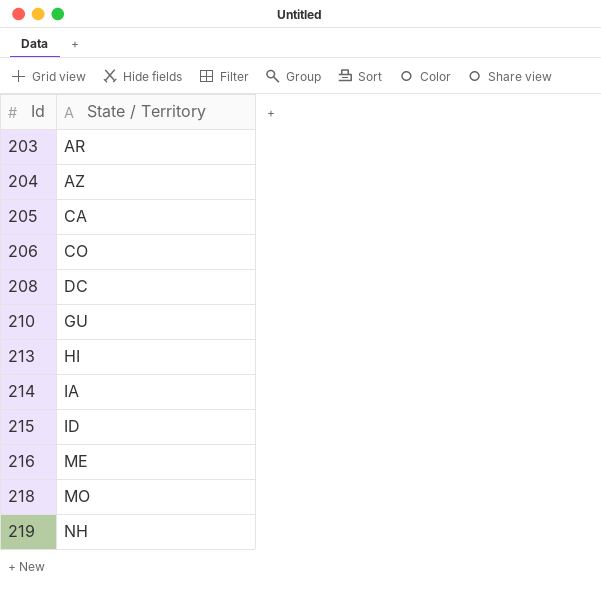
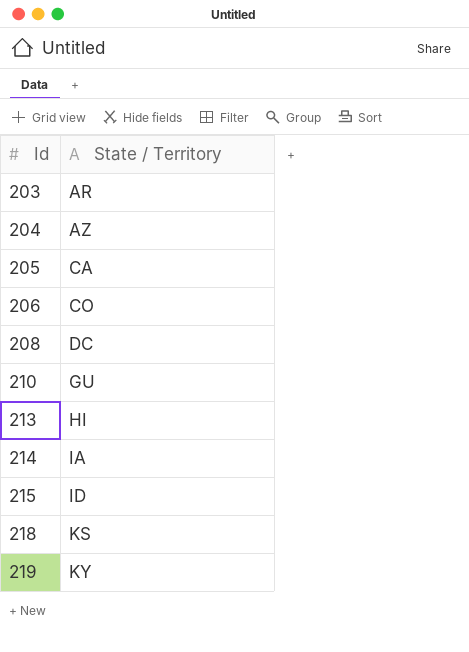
row 216: ME -> none
218 | State / Territory: MO -> KS
219 | State / Territory: NH -> KY

